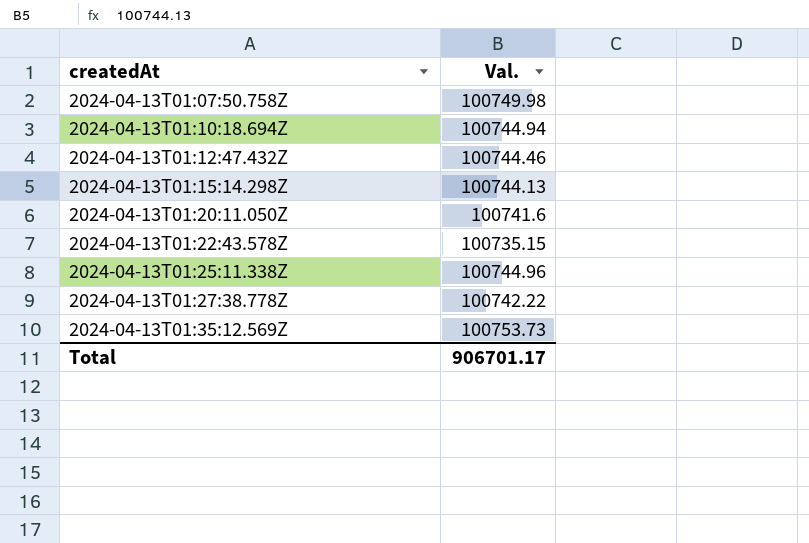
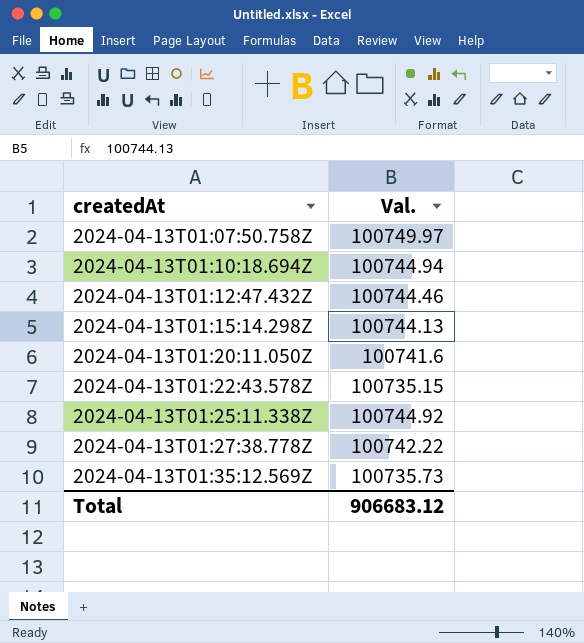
2024-04-13T01:07:50.758Z | Val.: 100749.98 -> 100749.97
2024-04-13T01:25:11.338Z | Val.: 100744.96 -> 100744.92
2024-04-13T01:35:12.569Z | Val.: 100753.73 -> 100735.73
Total | Val.: 906701.17 -> 906683.12

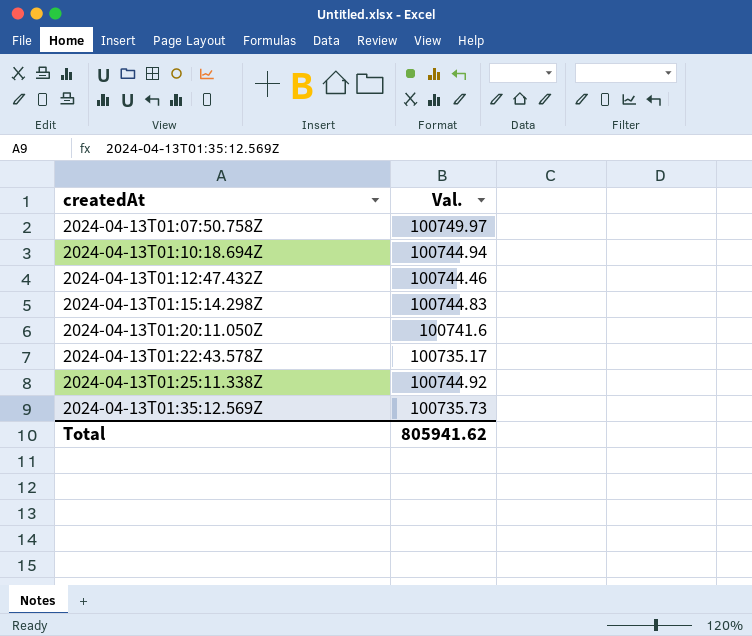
row 2024-04-13T01:27:38.778Z: 100742.22 -> none
2024-04-13T01:15:14.298Z | Val.: 100744.13 -> 100744.83
2024-04-13T01:22:43.578Z | Val.: 100735.15 -> 100735.17
Total | Val.: 906683.12 -> 805941.62

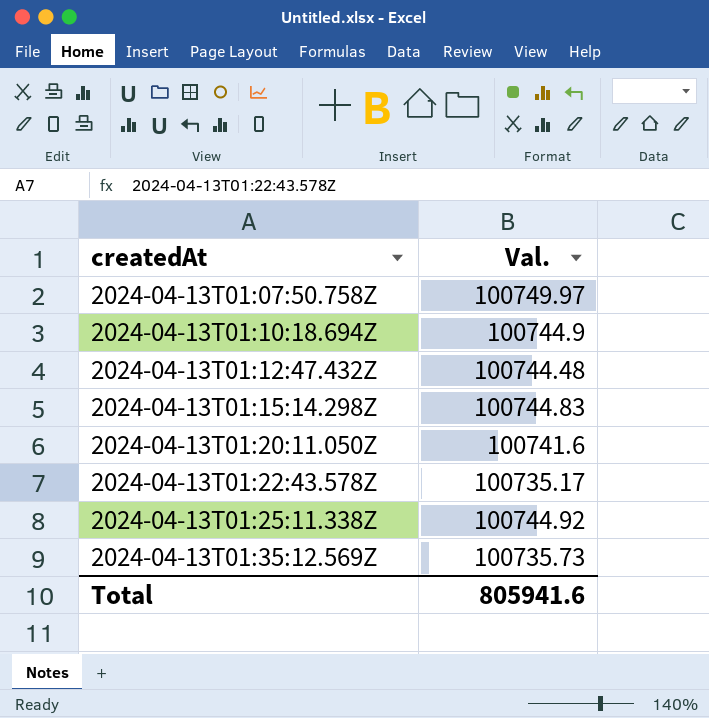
2024-04-13T01:10:18.694Z | Val.: 100744.94 -> 100744.9
2024-04-13T01:12:47.432Z | Val.: 100744.46 -> 100744.48
Total | Val.: 805941.62 -> 805941.6

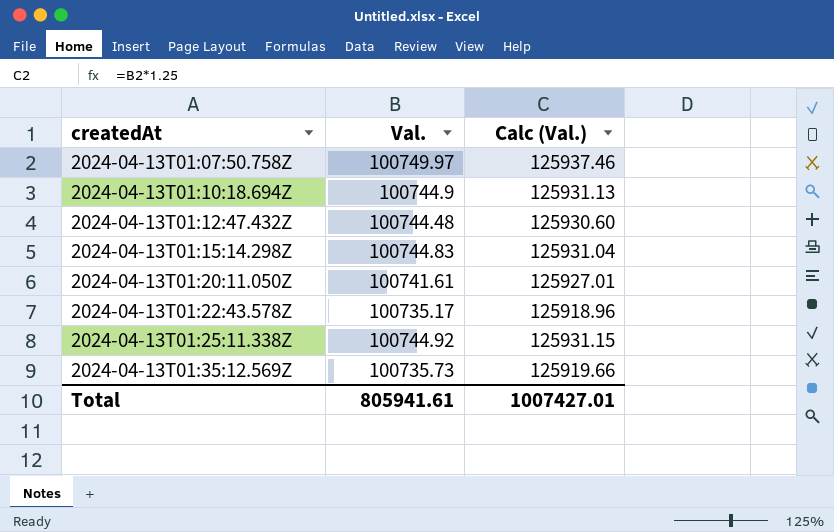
column Calc (Val.) | formula: none -> [Val.] * 1.25
2024-04-13T01:20:11.050Z | Val.: 100741.6 -> 100741.61
Total | Val.: 805941.6 -> 805941.61

